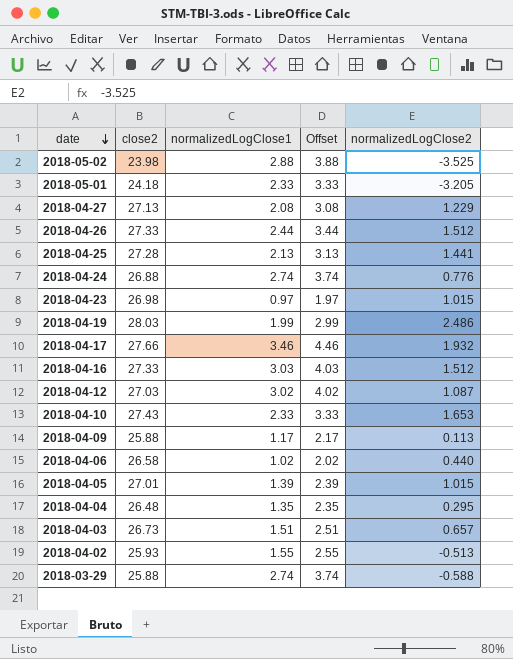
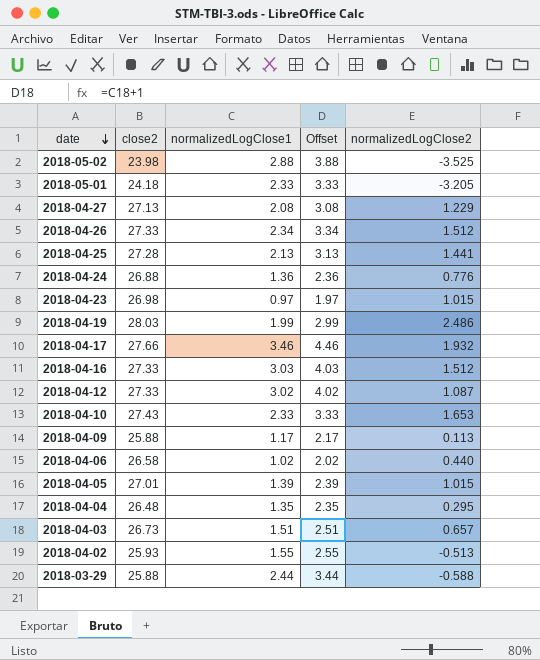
2018-04-26 | normalizedLogClose1: 2.44 -> 2.34
2018-04-26 | Offset: 3.44 -> 3.34
2018-04-24 | normalizedLogClose1: 2.74 -> 1.36
2018-04-24 | Offset: 3.74 -> 2.36
2018-04-12 | close2: 27.03 -> 27.33
2018-03-29 | normalizedLogClose1: 2.74 -> 2.44
2018-03-29 | Offset: 3.74 -> 3.44

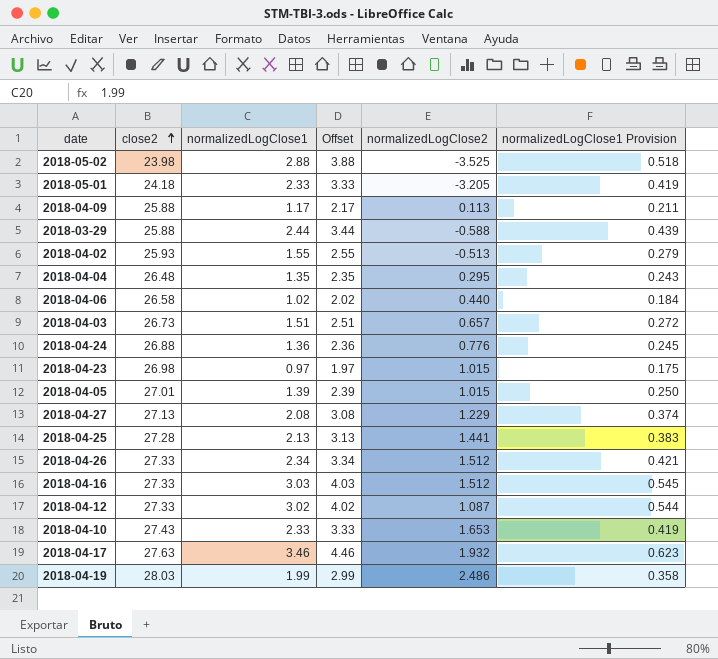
row order: date descending -> close2 ascending
column normalizedLogClose1 Provision | formula: none -> [normalizedLogClose1] * 0.18
2018-04-17 | close2: 27.66 -> 27.63

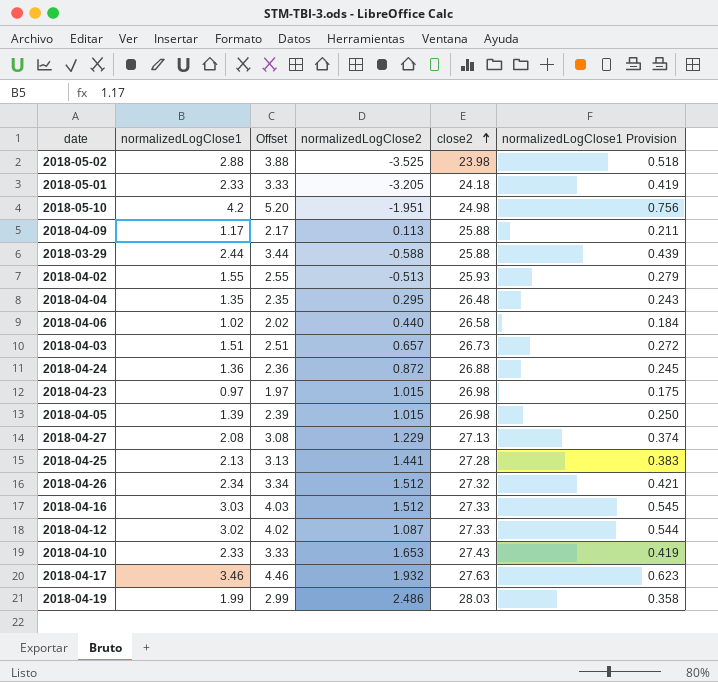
column close2 | position: 2 -> 5
row 2018-05-10: none -> 4.2 | 5.20 | -1.951 | 24.98 | 0.756
2018-04-24 | normalizedLogClose2: 0.776 -> 0.872
2018-04-05 | close2: 27.01 -> 26.98
2018-04-26 | close2: 27.33 -> 27.32

